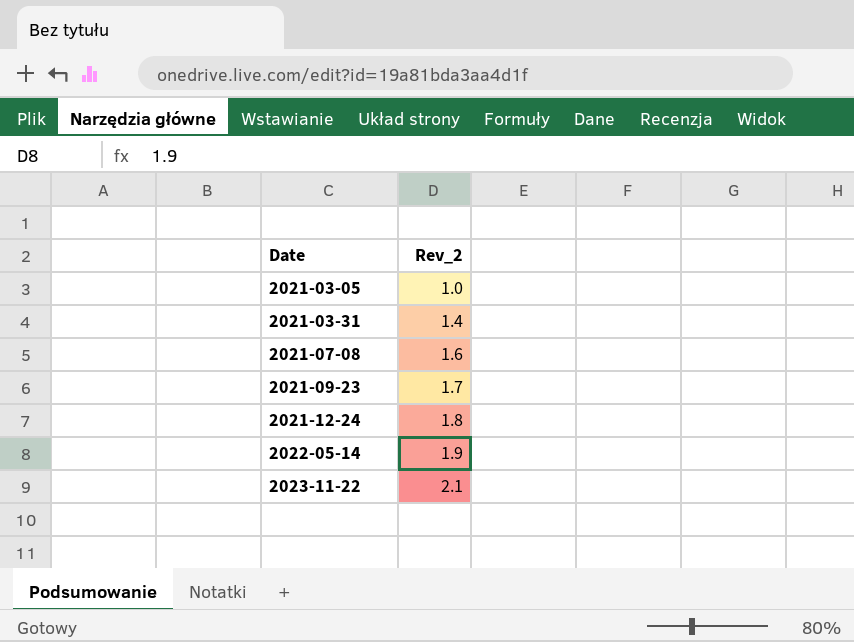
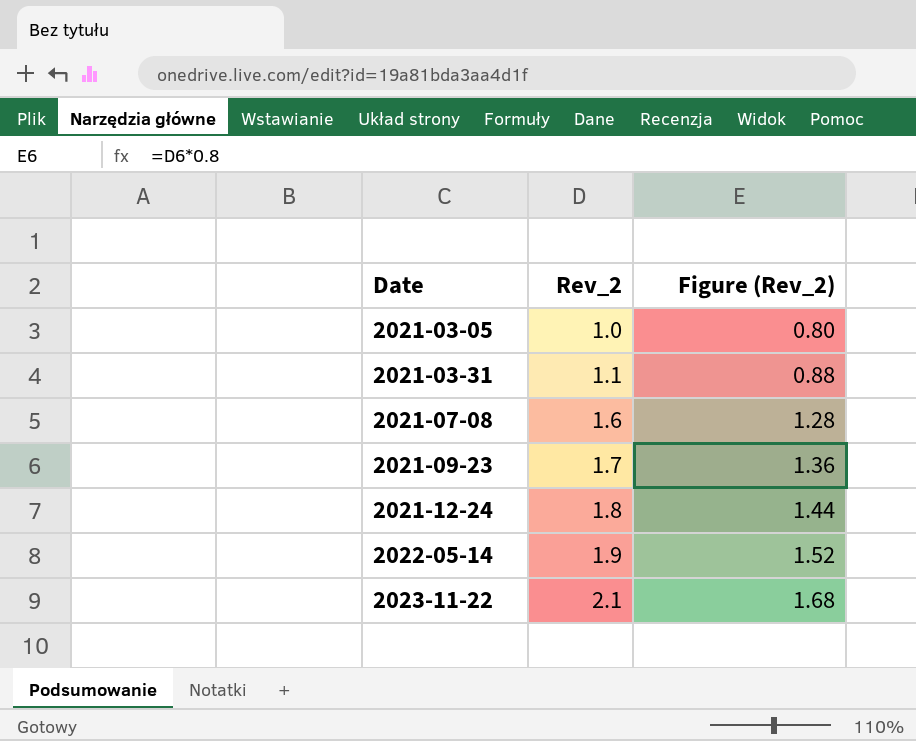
column Figure (Rev_2) | formula: none -> [Rev_2] * 0.8
2021-03-31 | Rev_2: 1.4 -> 1.1

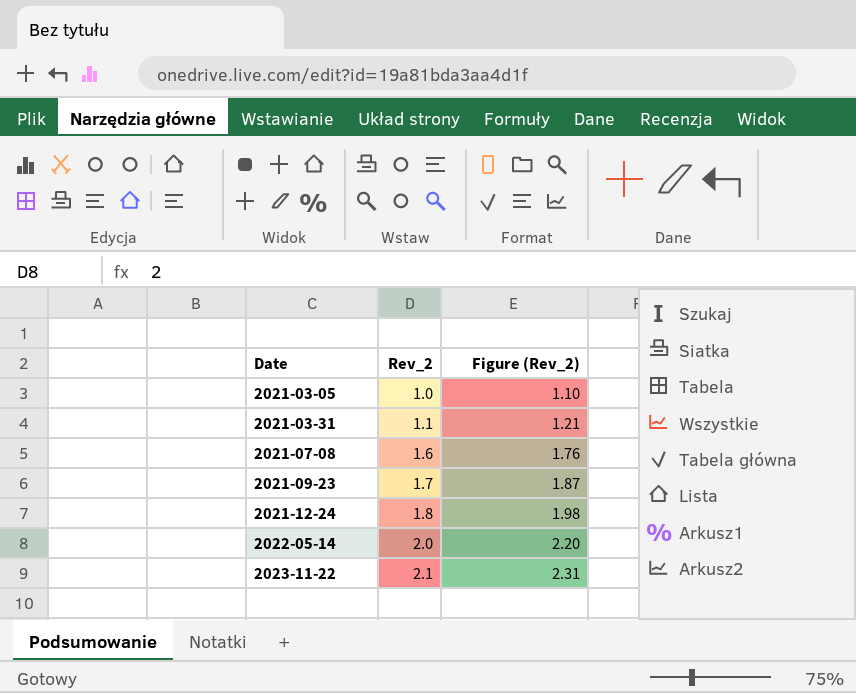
column Figure (Rev_2) | formula: [Rev_2] * 0.8 -> [Rev_2] * 1.1
2022-05-14 | Rev_2: 1.9 -> 2.0

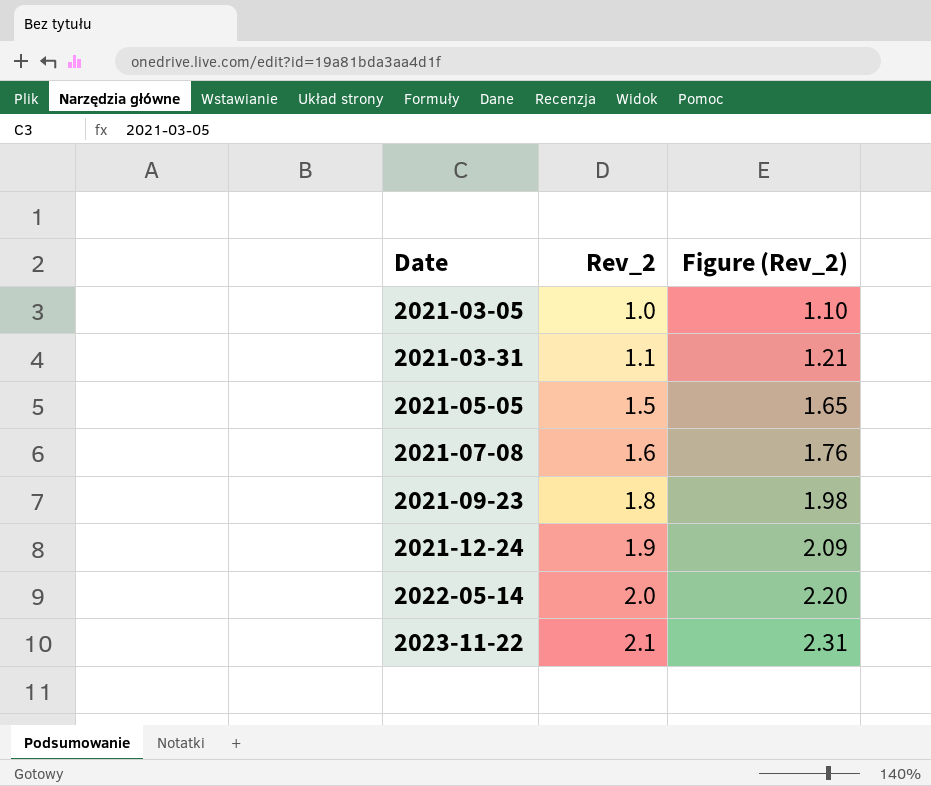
row 2021-05-05: none -> 1.5 | 1.65
2021-09-23 | Rev_2: 1.7 -> 1.8
2021-09-23 | Figure (Rev_2): 1.87 -> 1.98
2021-12-24 | Rev_2: 1.8 -> 1.9
2021-12-24 | Figure (Rev_2): 1.98 -> 2.09

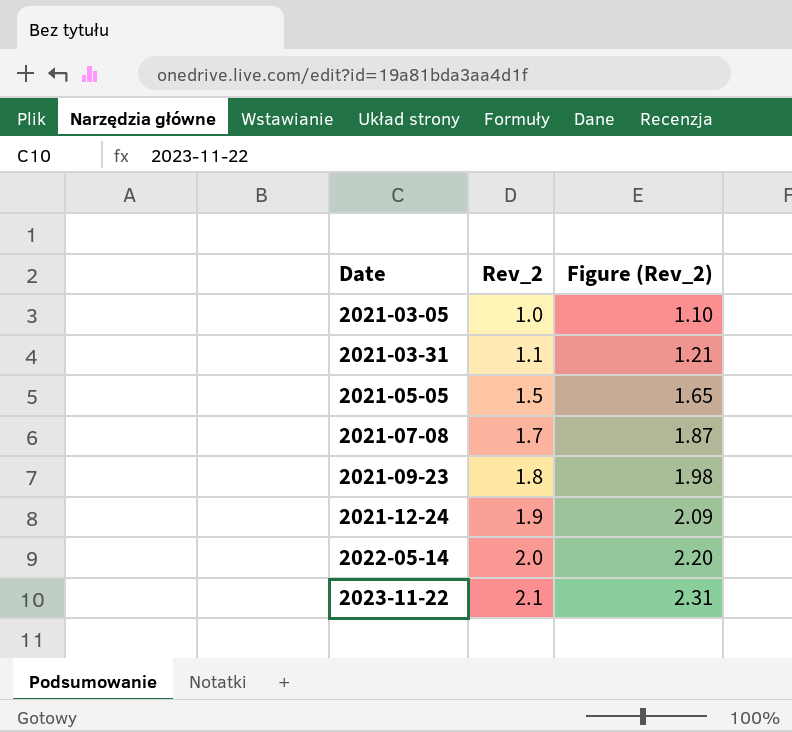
2021-07-08 | Rev_2: 1.6 -> 1.7
2021-07-08 | Figure (Rev_2): 1.76 -> 1.87

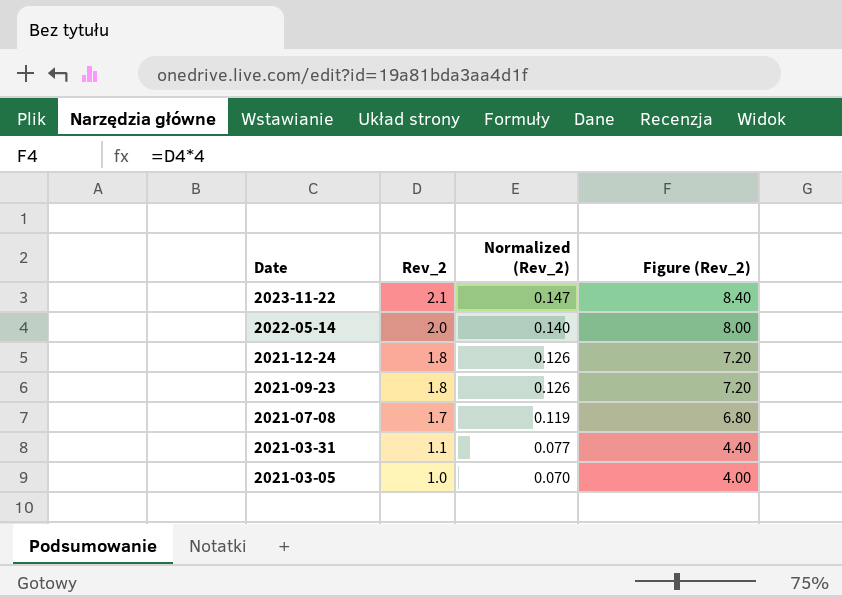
row order: Date ascending -> Date descending
column Normalized (Rev_2) | formula: none -> [Rev_2] * 0.07
column Figure (Rev_2) | formula: [Rev_2] * 1.1 -> [Rev_2] * 4
row 2021-05-05: 1.5 | 1.65 -> none
2021-12-24 | Rev_2: 1.9 -> 1.8

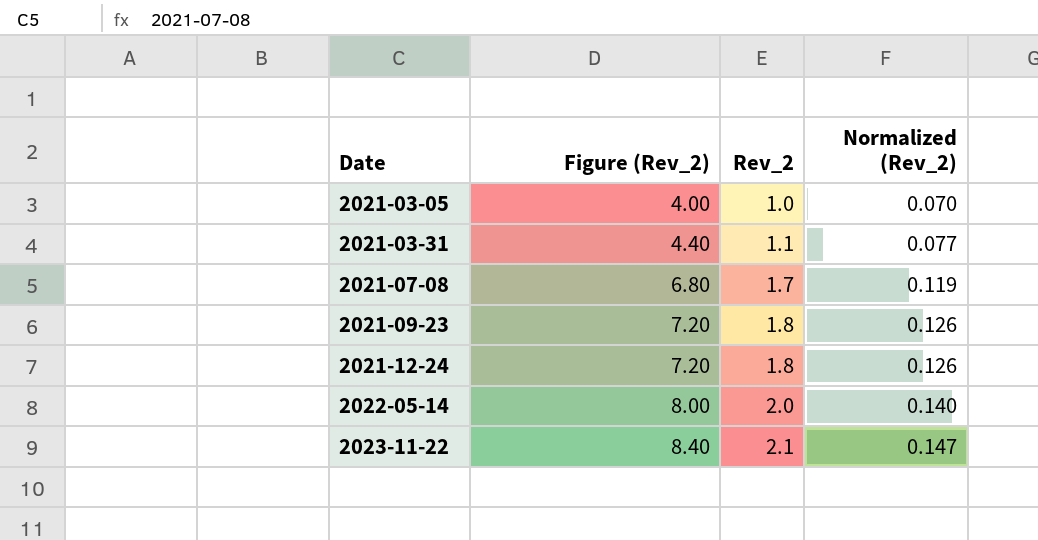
row order: Date descending -> Date ascending
column Figure (Rev_2) | position: 4 -> 2

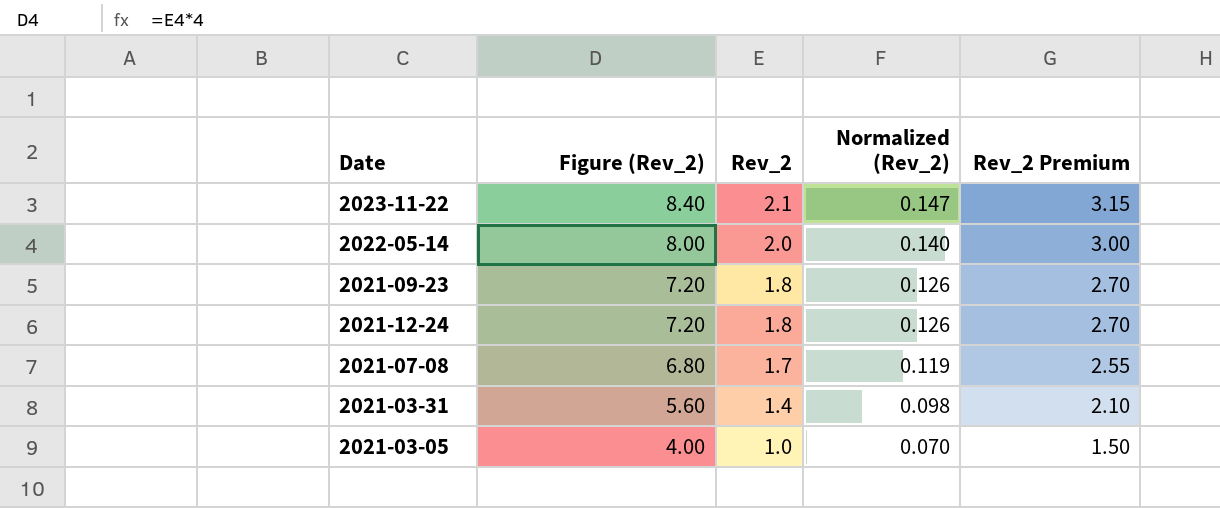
row order: Date ascending -> Figure (Rev_2) descending
column Rev_2 Premium | formula: none -> [Rev_2] * 1.5
2021-03-31 | Figure (Rev_2): 4.40 -> 5.60
2021-03-31 | Rev_2: 1.1 -> 1.4
2021-03-31 | Normalized (Rev_2): 0.077 -> 0.098

